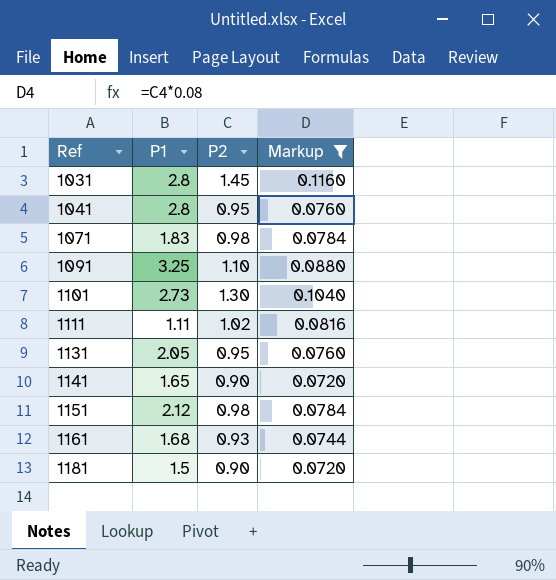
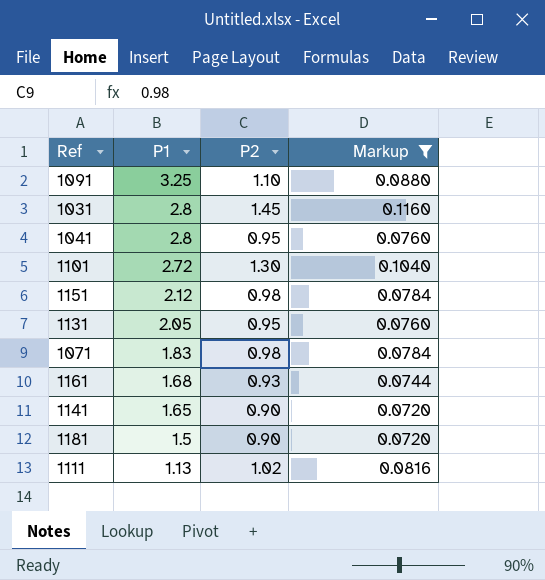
row order: Ref ascending -> P1 descending
1101 | P1: 2.73 -> 2.72
1111 | P1: 1.11 -> 1.13

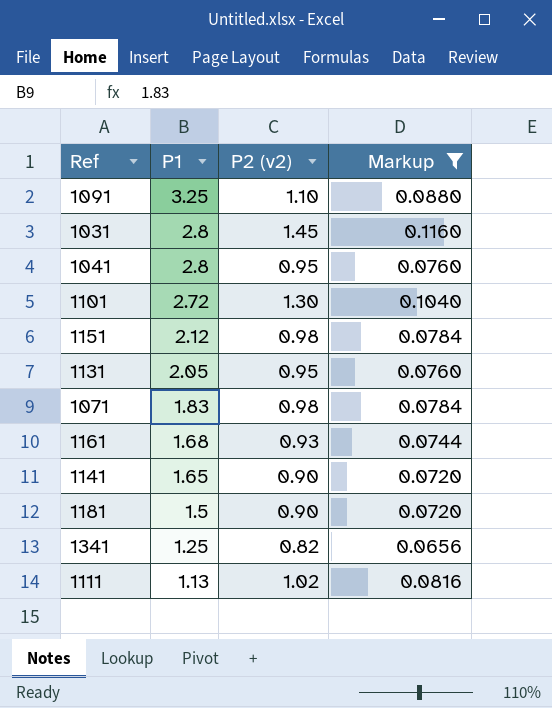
column name: P2 -> P2 (v2)
row 1341: none -> 1.25 | 0.82 | 0.0656

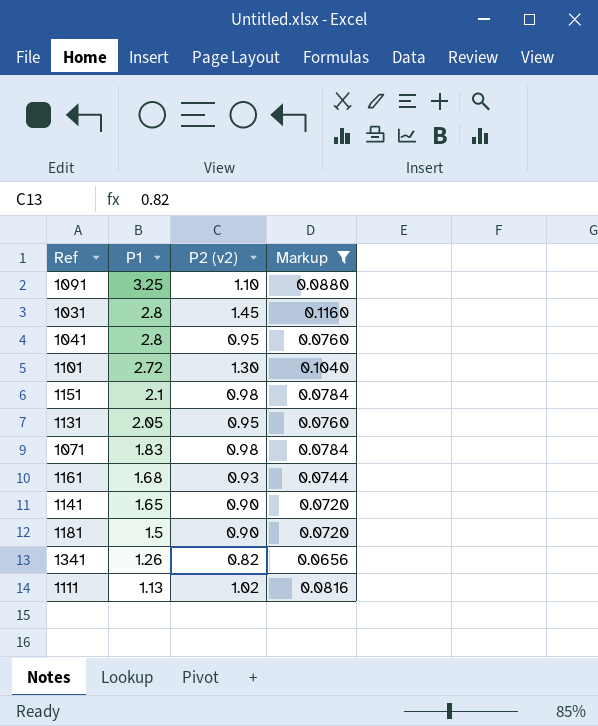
1151 | P1: 2.12 -> 2.1
1341 | P1: 1.25 -> 1.26

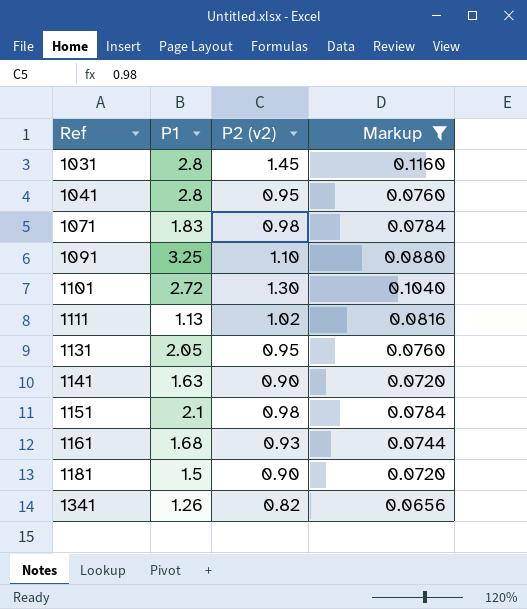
row order: P1 descending -> Ref ascending
1141 | P1: 1.65 -> 1.63

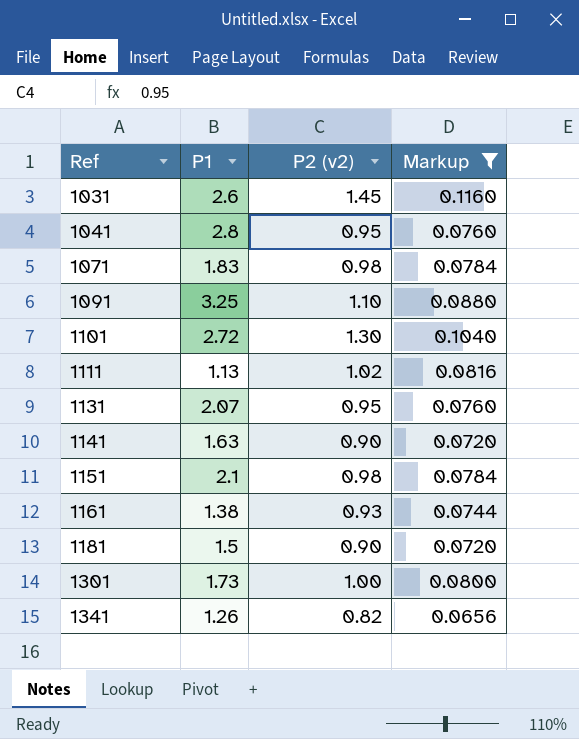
1031 | P1: 2.8 -> 2.6
1131 | P1: 2.05 -> 2.07
1161 | P1: 1.68 -> 1.38
row 1301: none -> 1.73 | 1.00 | 0.0800

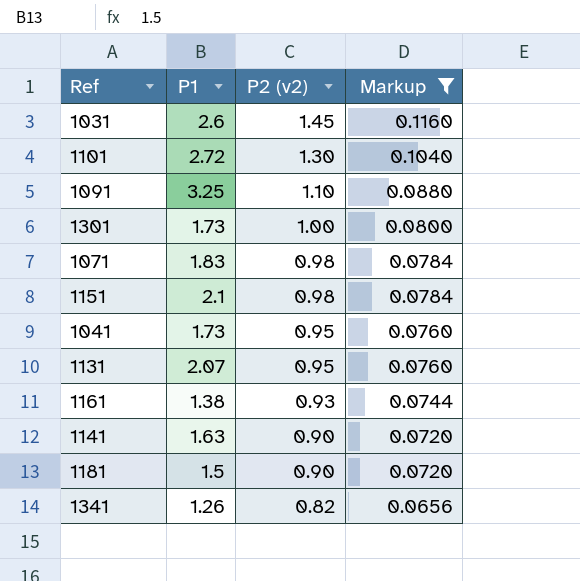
row order: Ref ascending -> P2 (v2) descending
row 1111: 1.13 | 1.02 | 0.0816 -> none
1041 | P1: 2.8 -> 1.73

